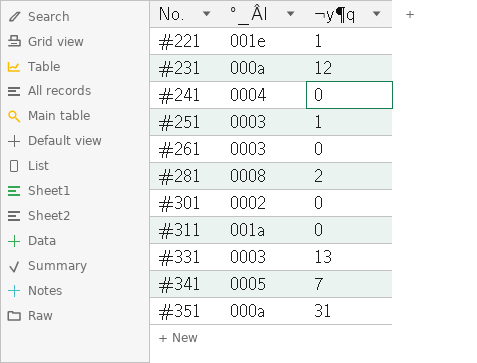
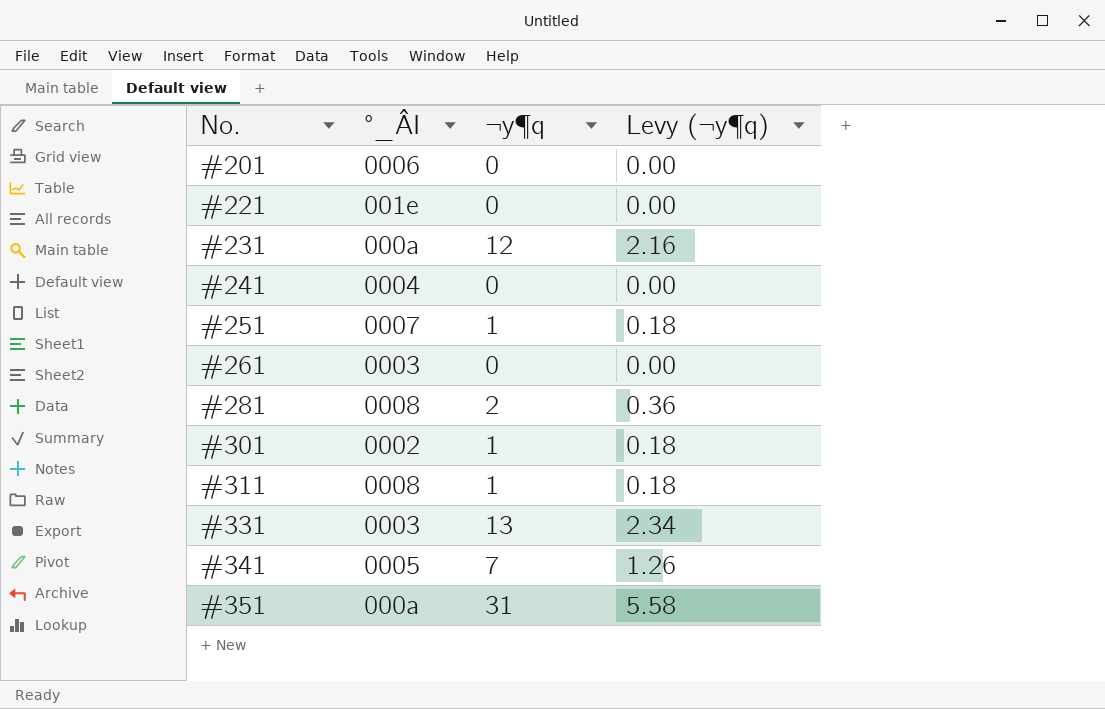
column Levy (¬y¶q) | formula: none -> [¬y¶q] * 0.18
row #201: none -> 0006 | 0 | 0.00
#221 | ¬y¶q: 1 -> 0
#251 | °_ÂI: 0003 -> 0007
#301 | ¬y¶q: 0 -> 1
#311 | °_ÂI: 001a -> 0008
#311 | ¬y¶q: 0 -> 1

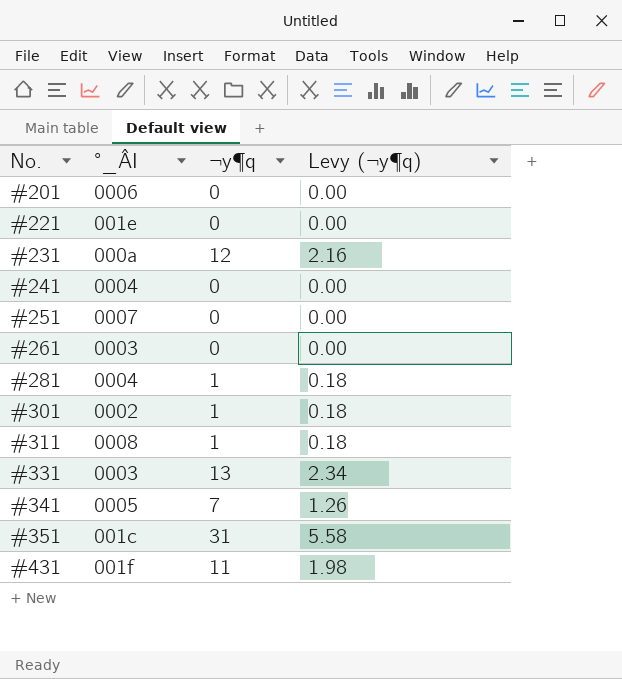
#251 | ¬y¶q: 1 -> 0
#251 | Levy (¬y¶q): 0.18 -> 0.00
#281 | °_ÂI: 0008 -> 0004
#281 | ¬y¶q: 2 -> 1
#281 | Levy (¬y¶q): 0.36 -> 0.18
#351 | °_ÂI: 000a -> 001c
row #431: none -> 001f | 11 | 1.98

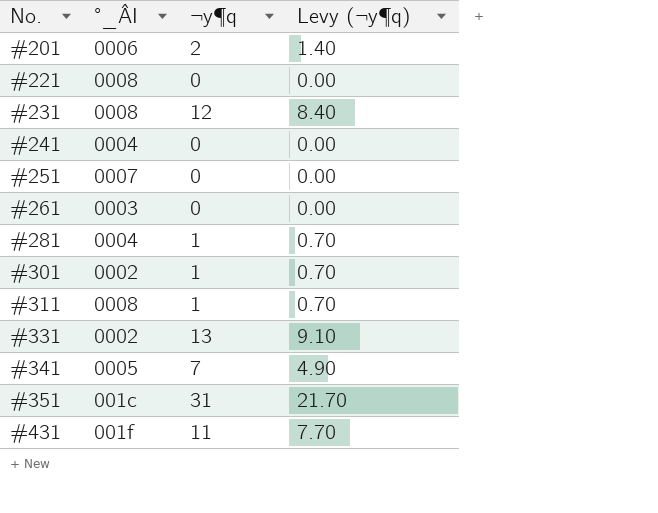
column Levy (¬y¶q) | formula: [¬y¶q] * 0.18 -> [¬y¶q] * 0.7
#201 | ¬y¶q: 0 -> 2
#221 | °_ÂI: 001e -> 0008
#231 | °_ÂI: 000a -> 0008
#331 | °_ÂI: 0003 -> 0002

